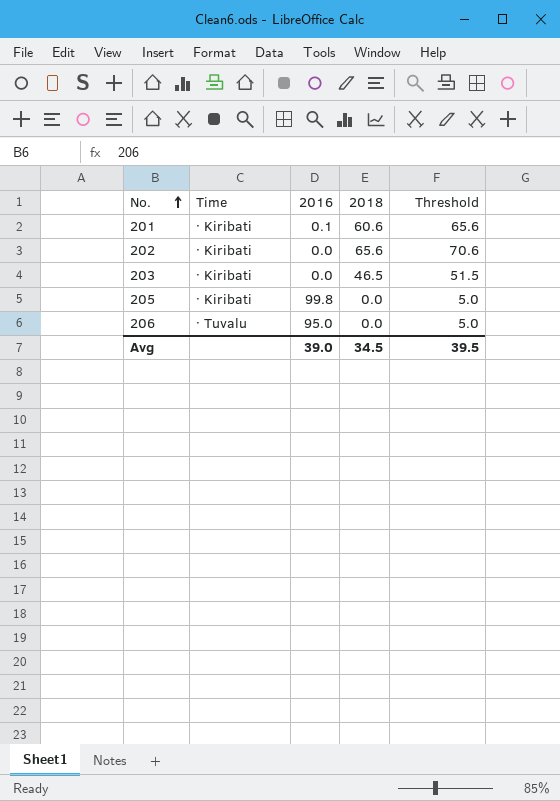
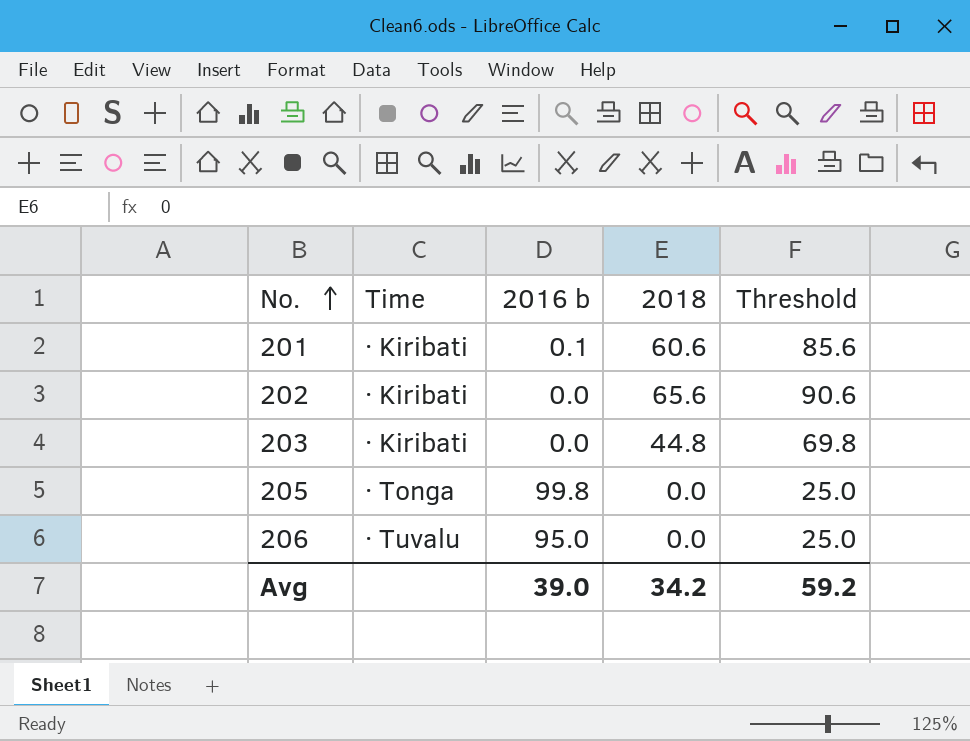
column name: 2016 -> 2016 b
column Threshold | formula: [2018] + 5 -> [2018] + 25
203 | 2018: 46.5 -> 44.8
205 | Time: · Kiribati -> · Tonga
Avg | 2018: 34.5 -> 34.2
Avg | Threshold: 39.5 -> 59.2

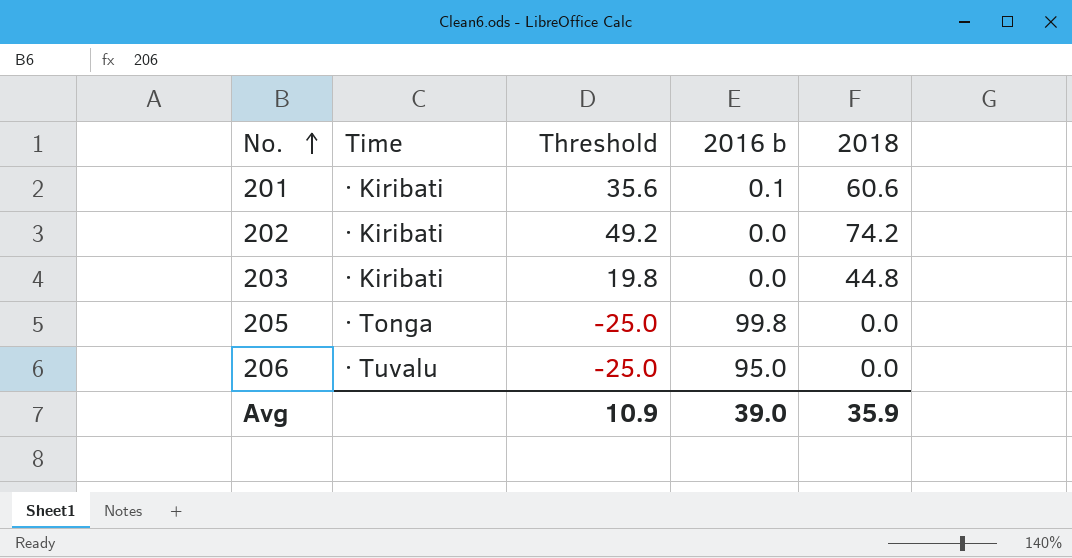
column Threshold | formula: [2018] + 25 -> [2018] - 25
column Threshold | position: 5 -> 3
202 | 2018: 65.6 -> 74.2
Avg | Threshold: 59.2 -> 10.9
Avg | 2018: 34.2 -> 35.9

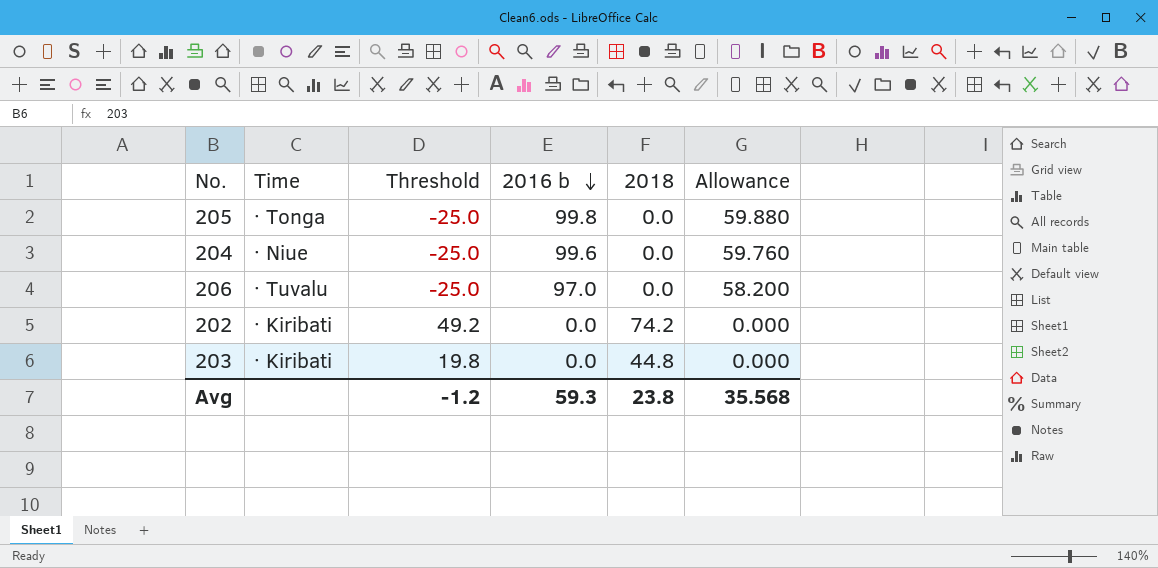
row order: No. ascending -> 2016 b descending
column Allowance | formula: none -> [2016 b] * 0.6
row 201: · Kiribati | 35.6 | 0.1 | 60.6 -> none
row 204: none -> · Niue | -25.0 | 99.6 | 0.0 | 59.760
206 | 2016 b: 95.0 -> 97.0
Avg | Threshold: 10.9 -> -1.2
Avg | 2016 b: 39.0 -> 59.3
Avg | 2018: 35.9 -> 23.8

